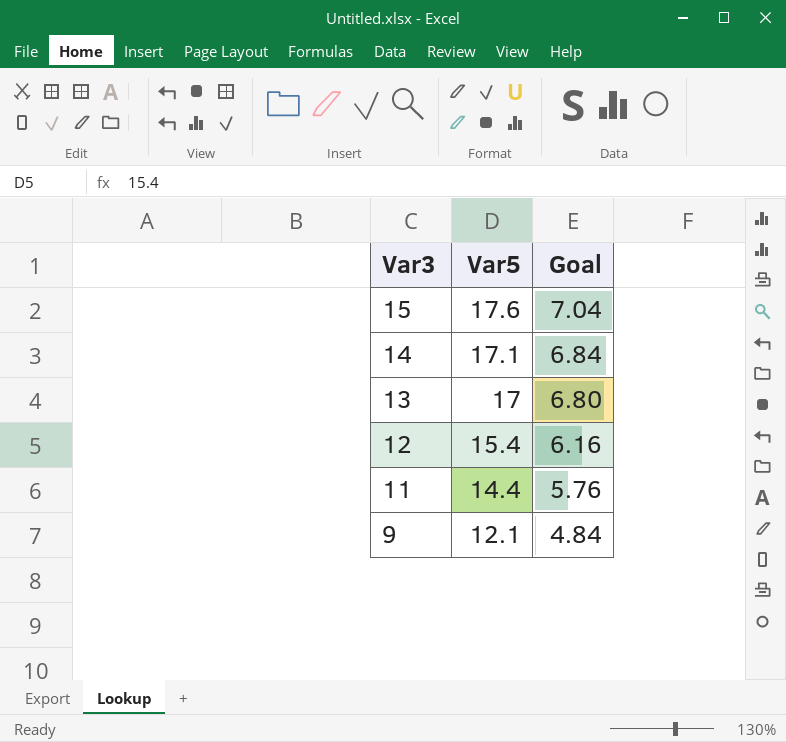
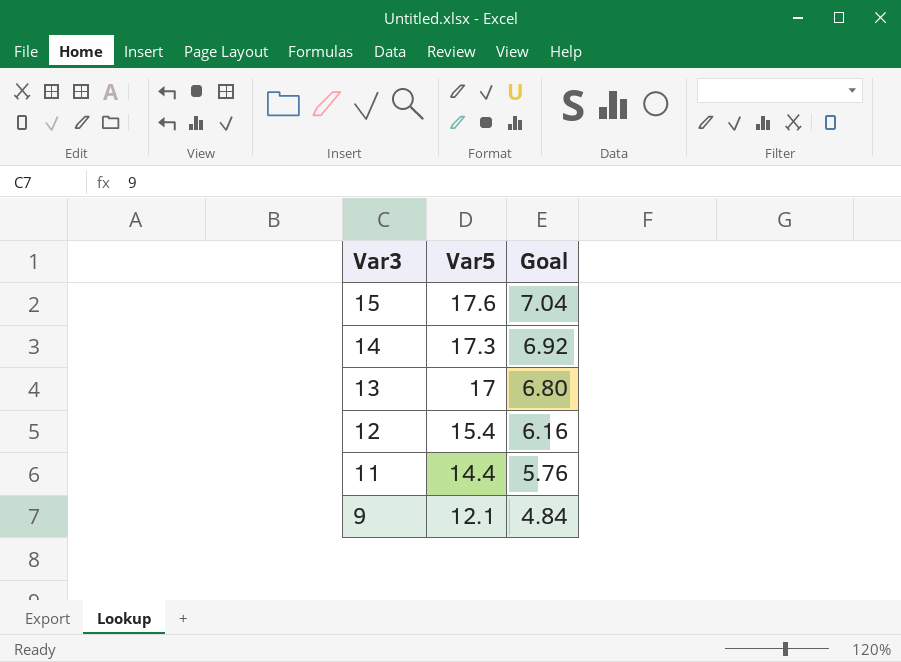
14 | Var5: 17.1 -> 17.3
14 | Goal: 6.84 -> 6.92

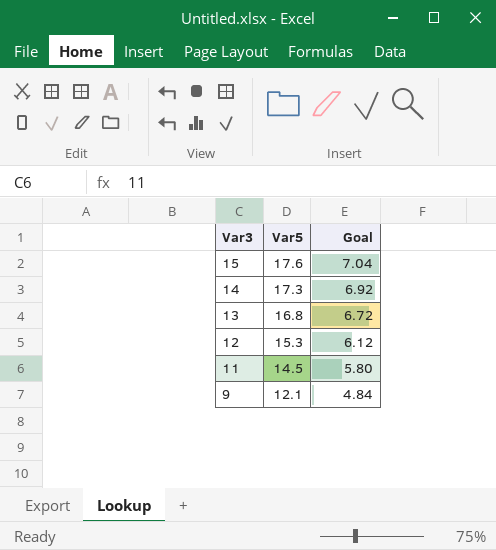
13 | Var5: 17 -> 16.8
13 | Goal: 6.80 -> 6.72
12 | Var5: 15.4 -> 15.3
12 | Goal: 6.16 -> 6.12
11 | Var5: 14.4 -> 14.5
11 | Goal: 5.76 -> 5.80

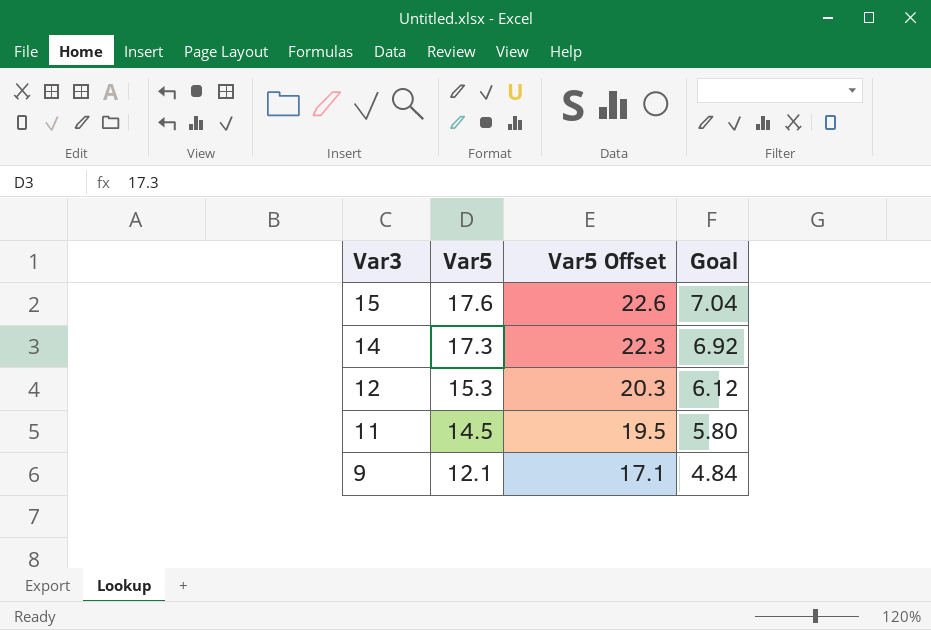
column Var5 Offset | formula: none -> [Var5] + 5
row 13: 16.8 | 6.72 -> none

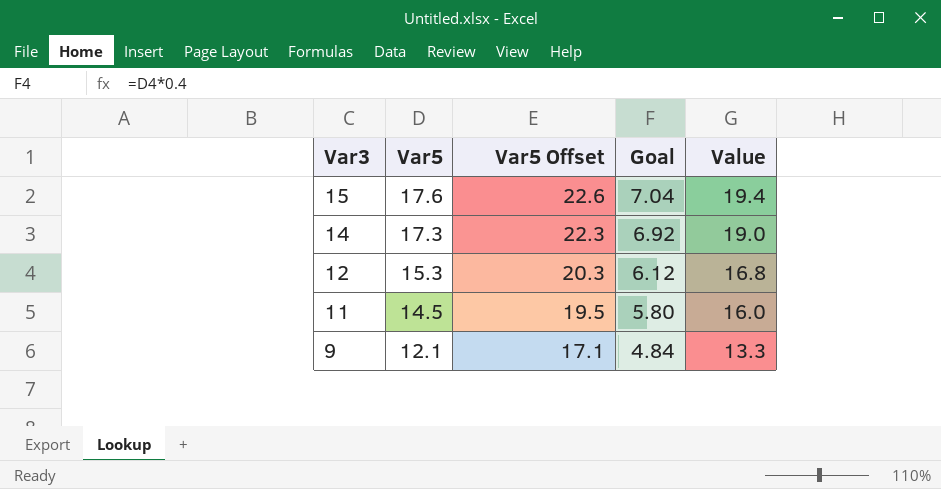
column Value | formula: none -> [Var5] * 1.1

